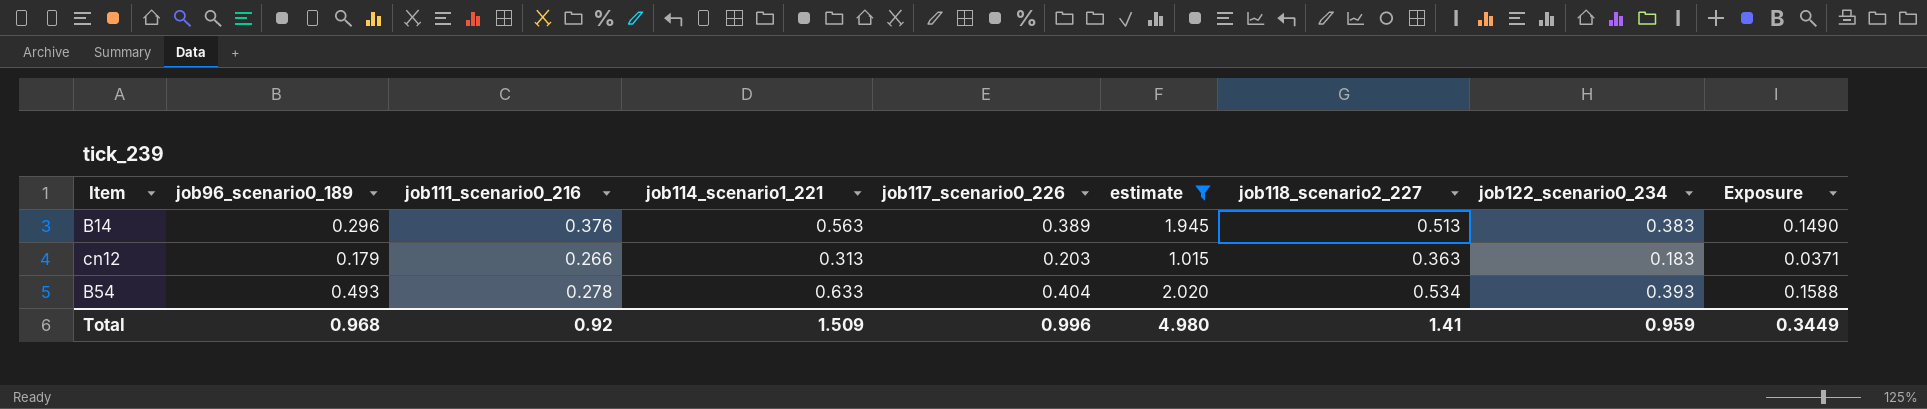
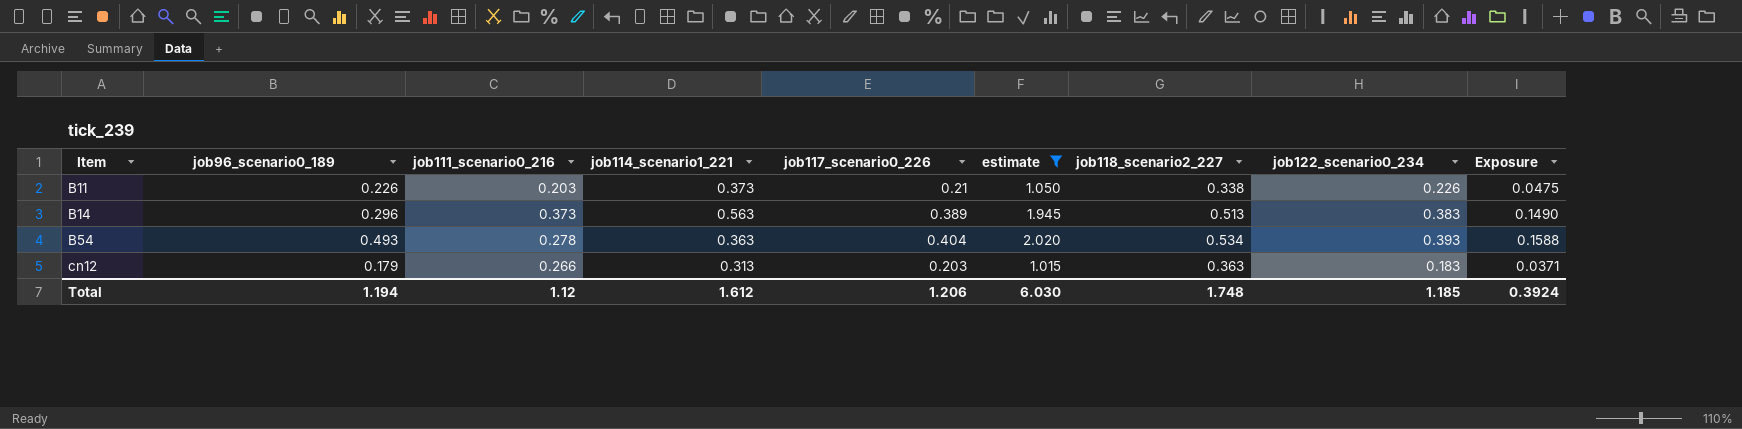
row order: none -> Item ascending
row B11: none -> 0.226 | 0.203 | 0.373 | 0.21 | 1.050 | 0.338 | 0.226 | 0.0475
B14 | job111_scenario0_216: 0.376 -> 0.373
B54 | job114_scenario1_221: 0.633 -> 0.363
Total | job96_scenario0_189: 0.968 -> 1.194
Total | job111_scenario0_216: 0.92 -> 1.12
Total | job114_scenario1_221: 1.509 -> 1.612
Total | job117_scenario0_226: 0.996 -> 1.206
Total | estimate: 4.980 -> 6.030
Total | job118_scenario2_227: 1.41 -> 1.748
Total | job122_scenario0_234: 0.959 -> 1.185
Total | Exposure: 0.3449 -> 0.3924

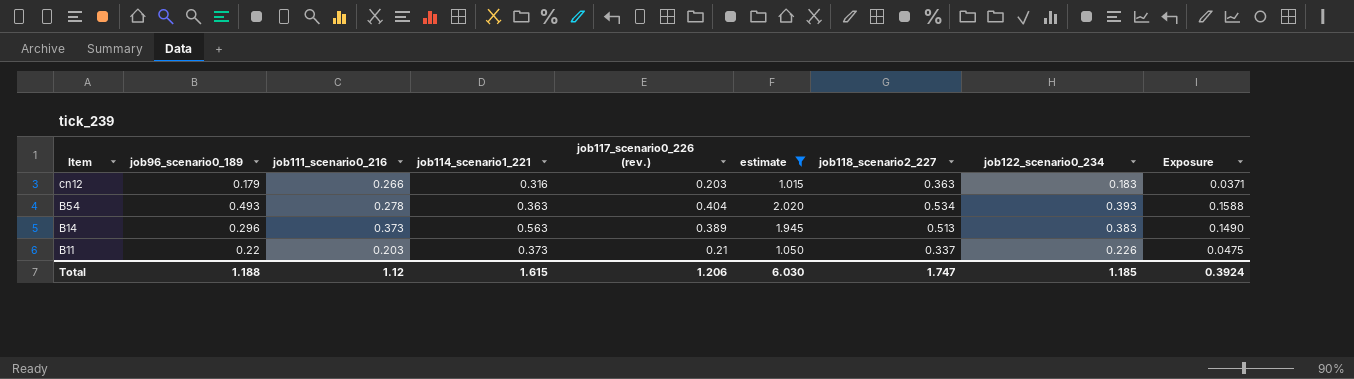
row order: Item ascending -> Item descending
column name: job117_scenario0_226 -> job117_scenario0_226 (rev.)
cn12 | job114_scenario1_221: 0.313 -> 0.316
B11 | job96_scenario0_189: 0.226 -> 0.22
B11 | job118_scenario2_227: 0.338 -> 0.337
Total | job96_scenario0_189: 1.194 -> 1.188
Total | job114_scenario1_221: 1.612 -> 1.615
Total | job118_scenario2_227: 1.748 -> 1.747

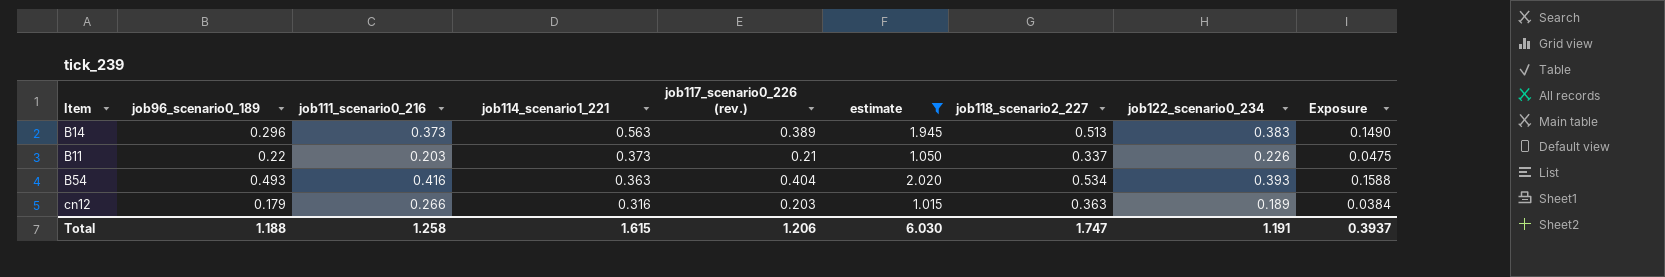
row order: Item descending -> job114_scenario1_221 descending
B54 | job111_scenario0_216: 0.278 -> 0.416
cn12 | job122_scenario0_234: 0.183 -> 0.189
cn12 | Exposure: 0.0371 -> 0.0384
Total | job111_scenario0_216: 1.12 -> 1.258
Total | job122_scenario0_234: 1.185 -> 1.191
Total | Exposure: 0.3924 -> 0.3937

